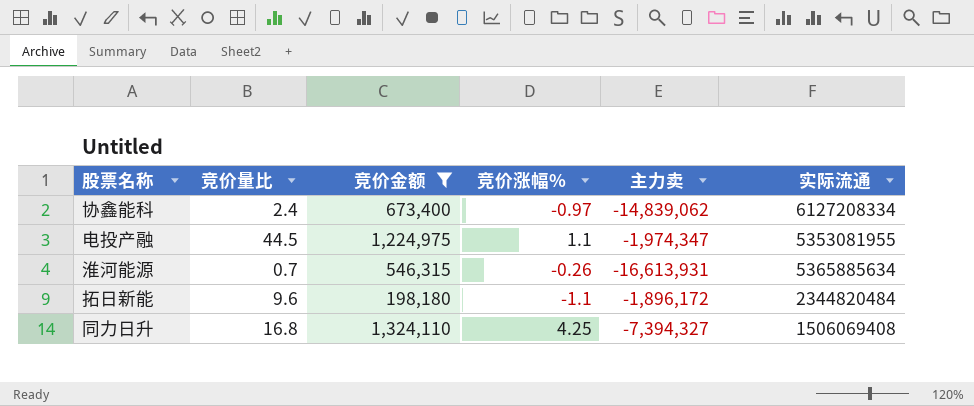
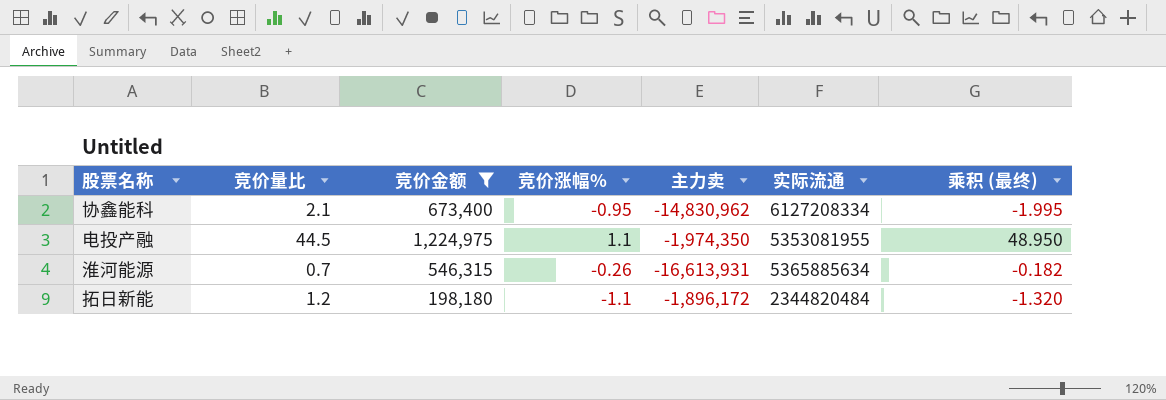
column 乘积 (最终) | formula: none -> [竞价量比] * [竞价涨幅%]
row 同力日升: 16.8 | 1,324,110 | 4.25 | -7,394,327 | 1506069408 -> none
协鑫能科 | 竞价量比: 2.4 -> 2.1
协鑫能科 | 竞价涨幅%: -0.97 -> -0.95
协鑫能科 | 主力卖: -14,839,062 -> -14,830,962
电投产融 | 主力卖: -1,974,347 -> -1,974,350
拓日新能 | 竞价量比: 9.6 -> 1.2

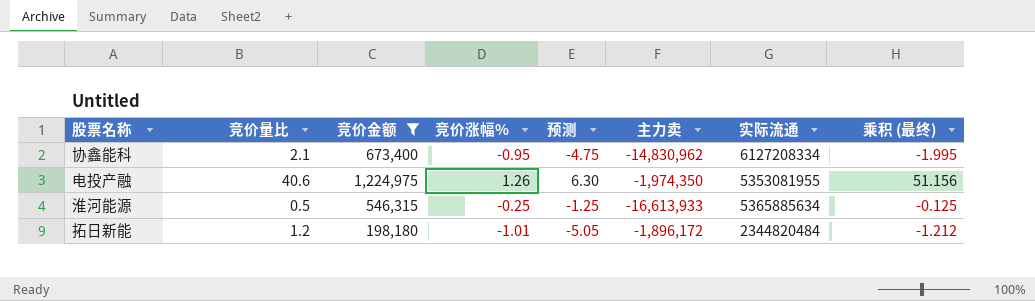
column 预测 | formula: none -> [竞价涨幅%] * 5
电投产融 | 竞价量比: 44.5 -> 40.6
电投产融 | 竞价涨幅%: 1.1 -> 1.26
电投产融 | 乘积 (最终): 48.950 -> 51.156
淮河能源 | 竞价量比: 0.7 -> 0.5
淮河能源 | 竞价涨幅%: -0.26 -> -0.25
淮河能源 | 主力卖: -16,613,931 -> -16,613,933
淮河能源 | 乘积 (最终): -0.182 -> -0.125
拓日新能 | 竞价涨幅%: -1.1 -> -1.01
拓日新能 | 乘积 (最终): -1.320 -> -1.212

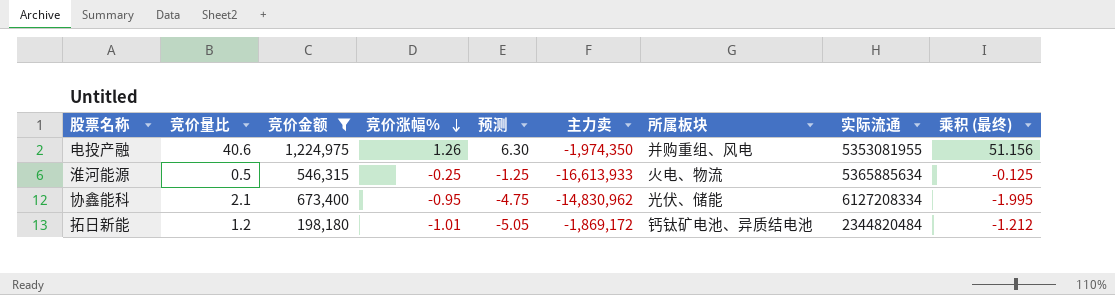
row order: none -> 竞价涨幅% descending
column 所属板块 | position: none -> 7
拓日新能 | 主力卖: -1,896,172 -> -1,869,172

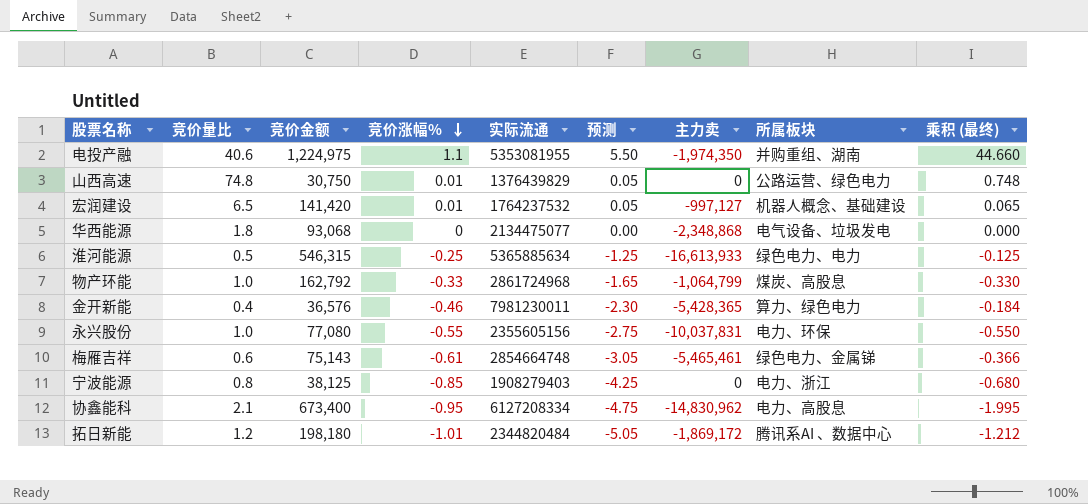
filter: 竞价金额 >= 198,180 -> none
column 实际流通 | position: 8 -> 5
电投产融 | 竞价涨幅%: 1.26 -> 1.1
电投产融 | 预测: 6.30 -> 5.50
电投产融 | 所属板块: 并购重组、风电 -> 并购重组、湖南
电投产融 | 乘积 (最终): 51.156 -> 44.660
淮河能源 | 所属板块: 火电、物流 -> 绿色电力、电力
协鑫能科 | 所属板块: 光伏、储能 -> 电力、高股息
拓日新能 | 所属板块: 钙钛矿电池、异质结电池 -> 腾讯系AI 、数据中心

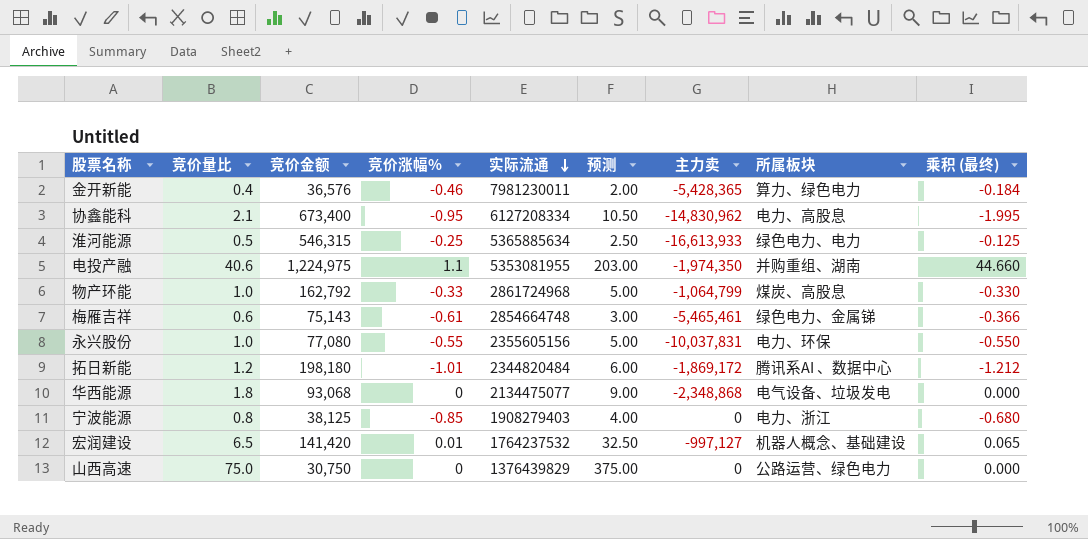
row order: 竞价涨幅% descending -> 实际流通 descending
column 预测 | formula: [竞价涨幅%] * 5 -> [竞价量比] * 5
山西高速 | 竞价量比: 74.8 -> 75.0
山西高速 | 竞价涨幅%: 0.01 -> 0
山西高速 | 乘积 (最终): 0.748 -> 0.000

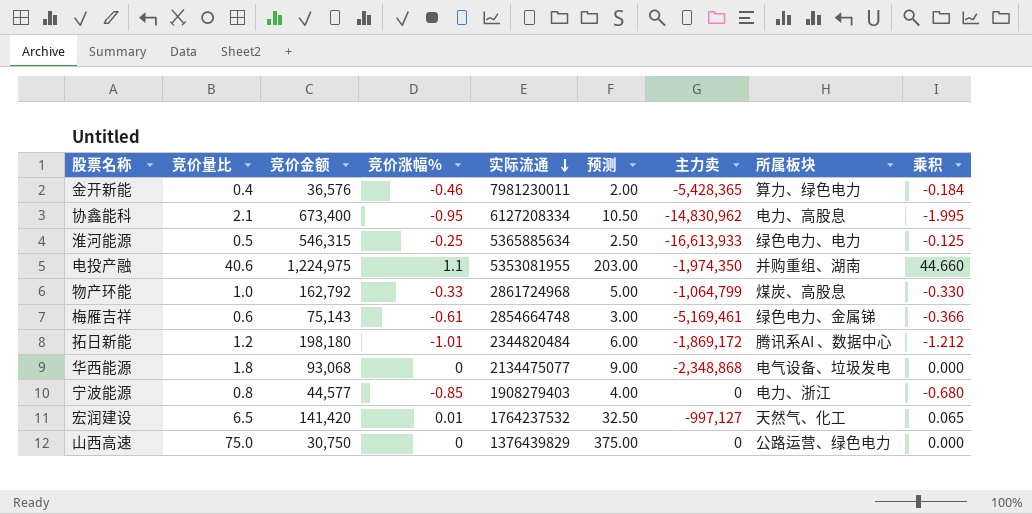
column name: 乘积 (最终) -> 乘积
row 永兴股份: 1.0 | 77,080 | -0.55 | 2355605156 | 5.00 | -10,037,831 | 电力、环保 | -0.550 -> none
梅雁吉祥 | 主力卖: -5,465,461 -> -5,169,461
宁波能源 | 竞价金额: 38,125 -> 44,577
宏润建设 | 所属板块: 机器人概念、基础建设 -> 天然气、化工

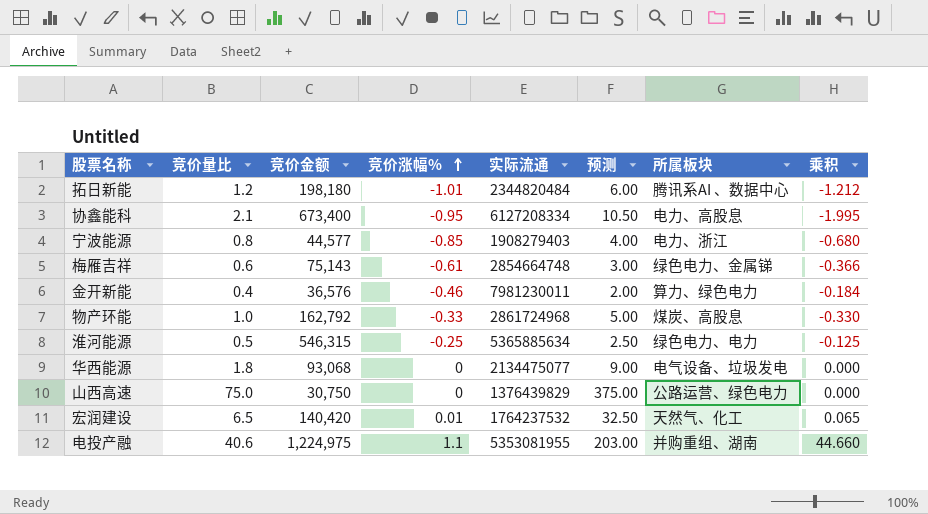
row order: 实际流通 descending -> 竞价涨幅% ascending
column 主力卖 | position: 7 -> none
宏润建设 | 竞价金额: 141,420 -> 140,420

